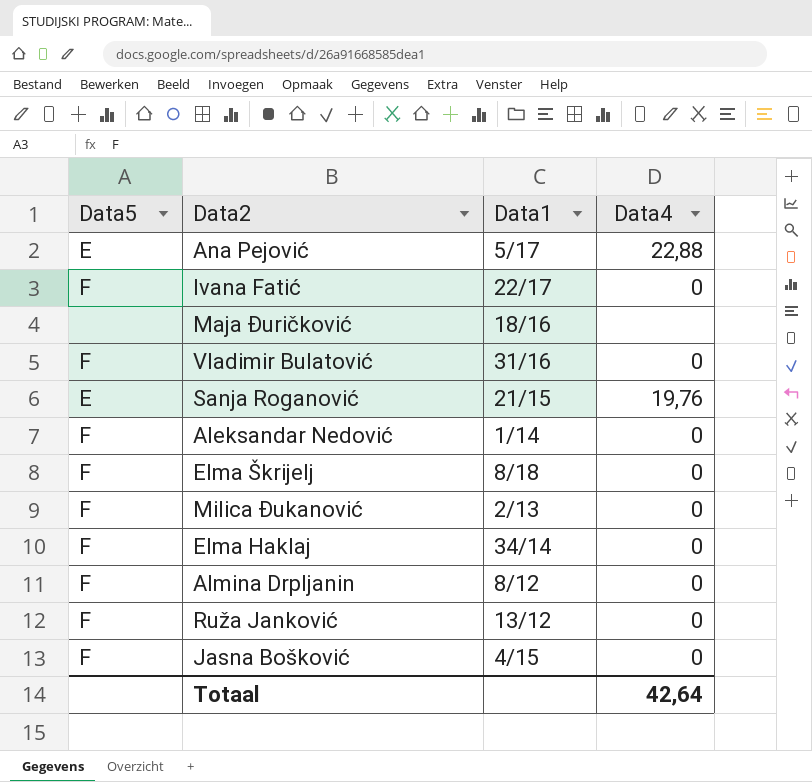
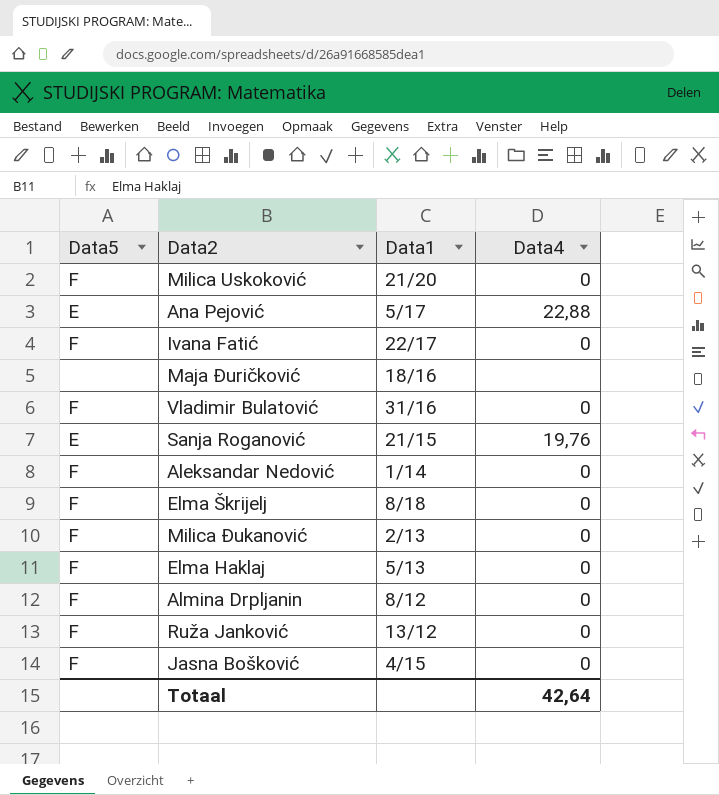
row Milica Uskoković: none -> F | 21/20 | 0
Elma Haklaj | Data1: 34/14 -> 5/13

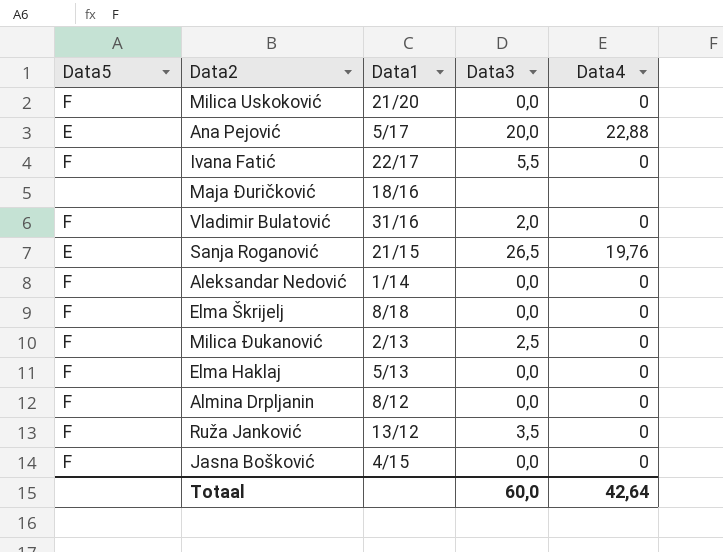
column Data3 | position: none -> 4

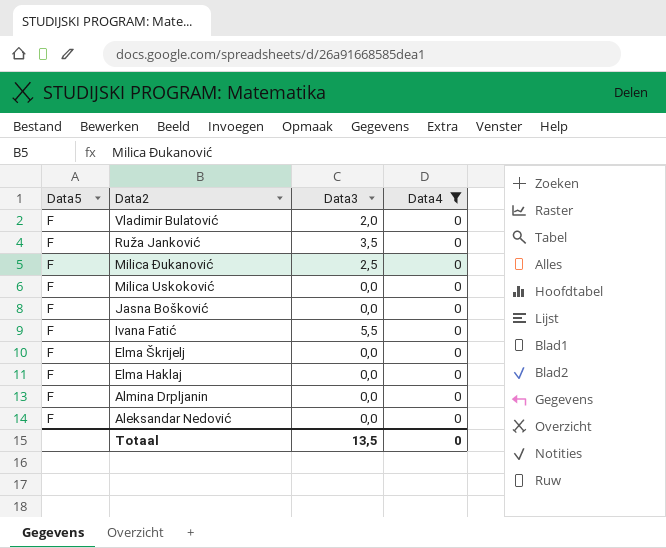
filter: none -> Data4 = 0
row order: none -> Data2 descending
column Data1 | position: 3 -> none
Totaal | Data3: 60,0 -> 13,5
Totaal | Data4: 42,64 -> 0

